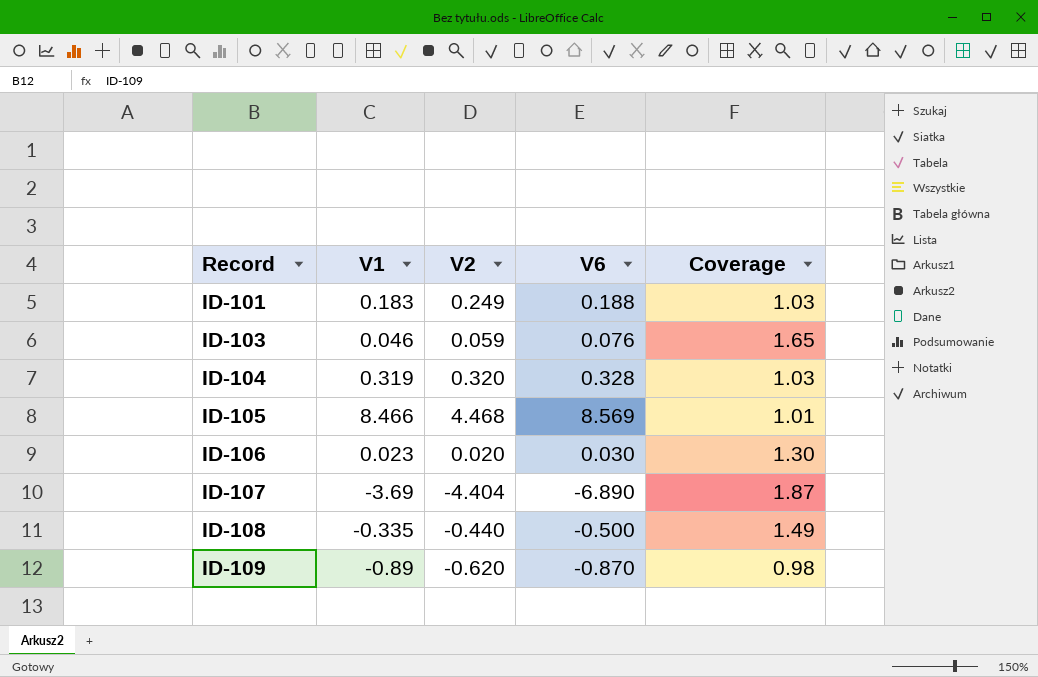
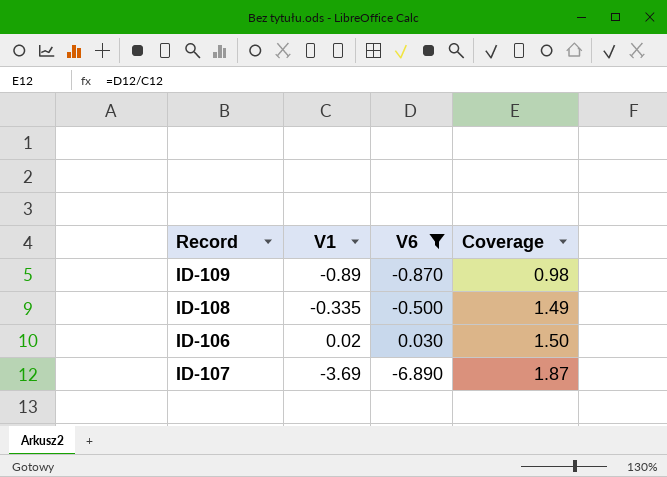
filter: none -> V6 <= 0.030
row order: Record ascending -> Coverage ascending
column V2 | position: 3 -> none
ID-106 | V1: 0.023 -> 0.02
ID-106 | Coverage: 1.30 -> 1.50

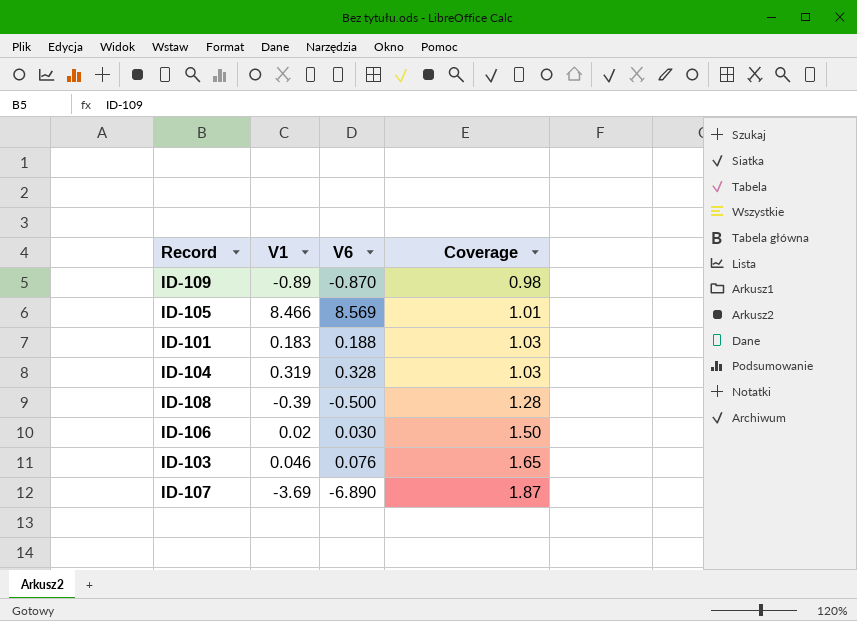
filter: V6 <= 0.030 -> none
ID-108 | V1: -0.335 -> -0.39
ID-108 | Coverage: 1.49 -> 1.28

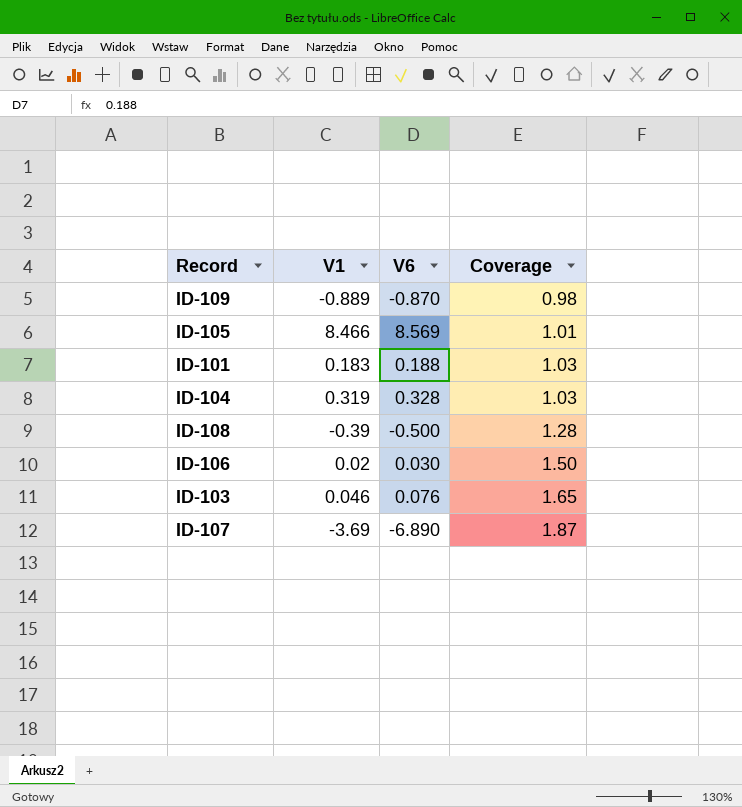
ID-109 | V1: -0.89 -> -0.889

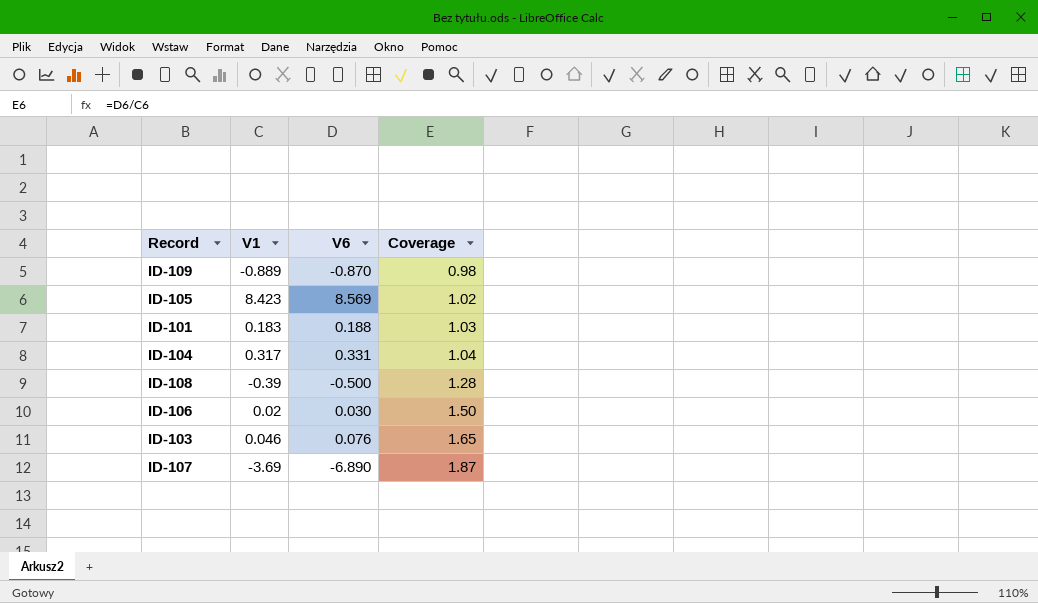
ID-105 | V1: 8.466 -> 8.423
ID-105 | Coverage: 1.01 -> 1.02
ID-104 | V1: 0.319 -> 0.317
ID-104 | V6: 0.328 -> 0.331
ID-104 | Coverage: 1.03 -> 1.04

